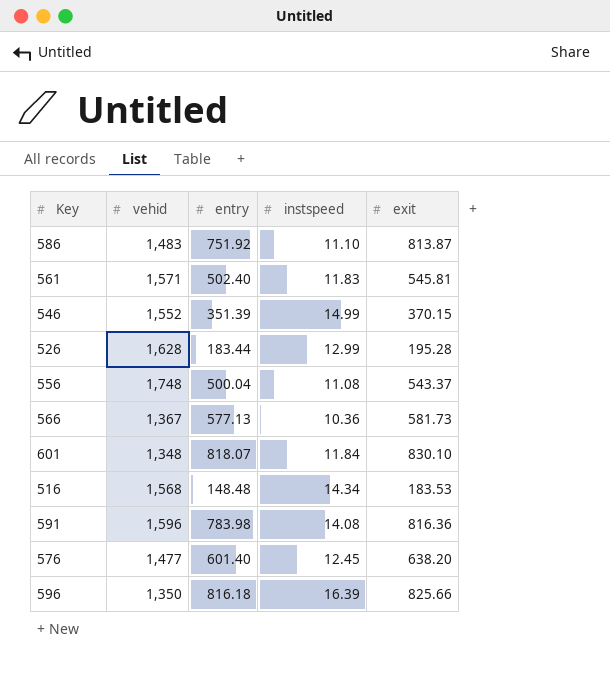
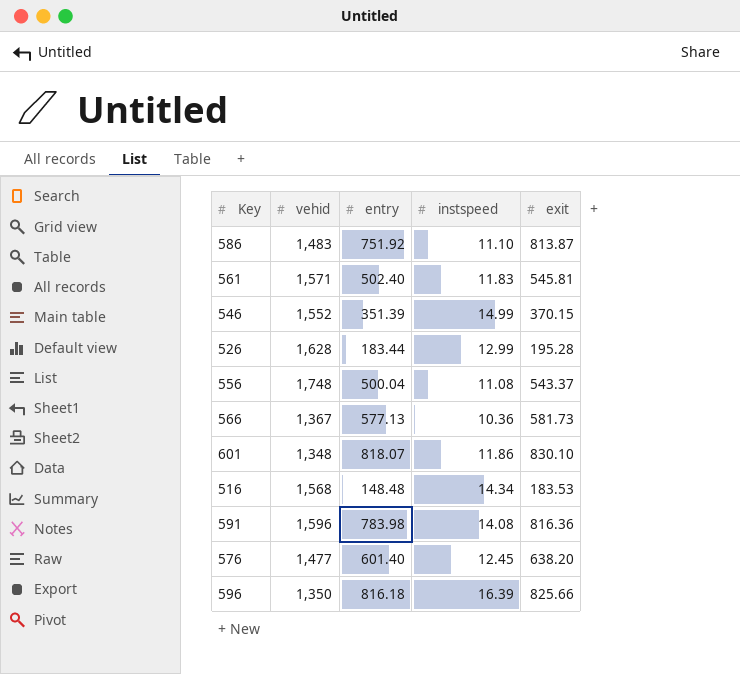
601 | instspeed: 11.84 -> 11.86

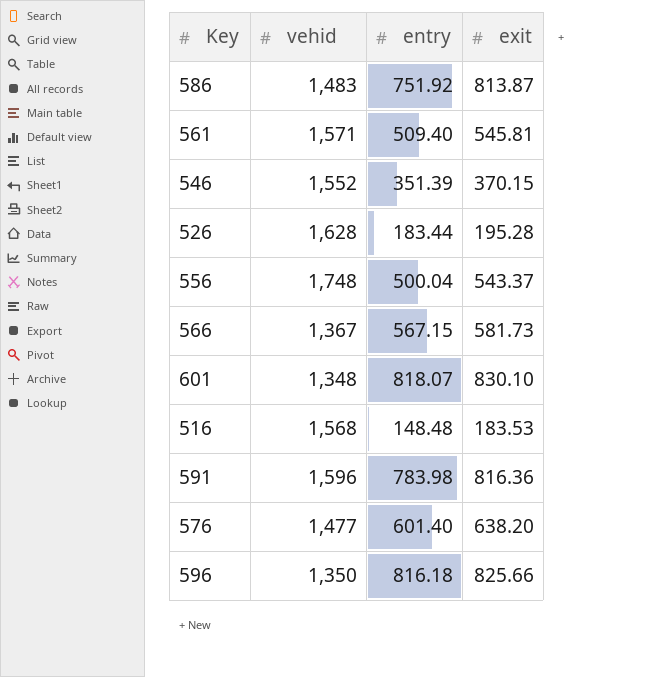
column instspeed | position: 4 -> none
561 | entry: 502.40 -> 509.40
566 | entry: 577.13 -> 567.15

